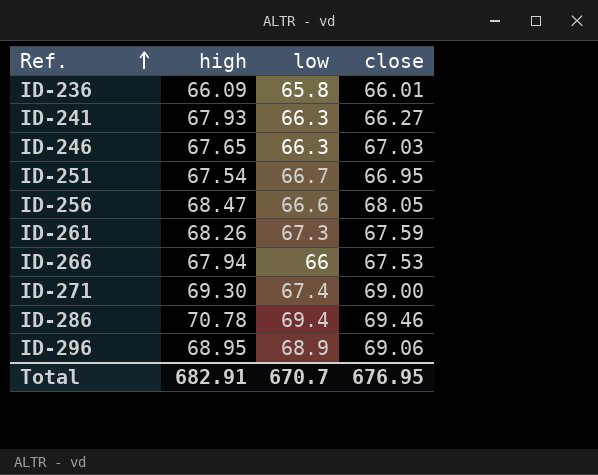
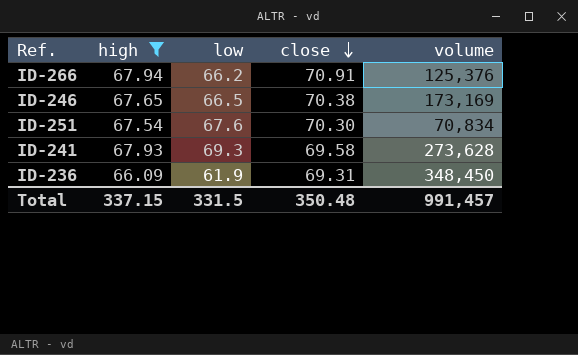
filter: none -> high <= 67.94
row order: Ref. ascending -> close descending
column volume | position: none -> 5
ID-266 | low: 66 -> 66.2
ID-266 | close: 67.53 -> 70.91
ID-246 | low: 66.3 -> 66.5
ID-246 | close: 67.03 -> 70.38
ID-251 | low: 66.7 -> 67.6
ID-251 | close: 66.95 -> 70.30
ID-241 | low: 66.3 -> 69.3
ID-241 | close: 66.27 -> 69.58
ID-236 | low: 65.8 -> 61.9
ID-236 | close: 66.01 -> 69.31
Total | high: 682.91 -> 337.15
Total | low: 670.7 -> 331.5
Total | close: 676.95 -> 350.48

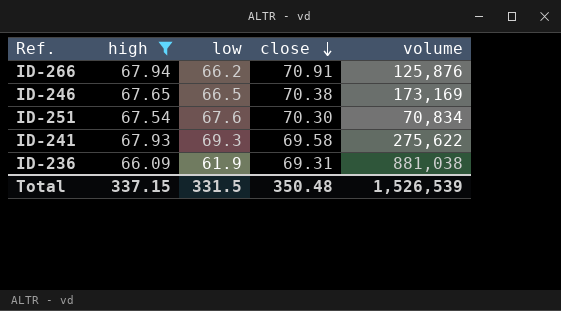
ID-266 | volume: 125,376 -> 125,876
ID-241 | volume: 273,628 -> 275,622
ID-236 | volume: 348,450 -> 881,038
Total | volume: 991,457 -> 1,526,539

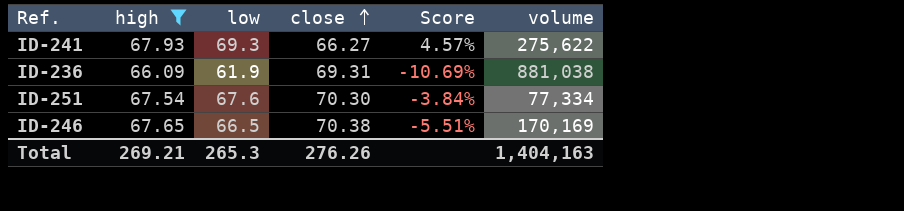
row order: close descending -> close ascending
column Score | formula: none -> ([low] - [close]) / [close]
row ID-266: 67.94 | 66.2 | 70.91 | 125,876 -> none
ID-241 | close: 69.58 -> 66.27
ID-251 | volume: 70,834 -> 77,334
ID-246 | volume: 173,169 -> 170,169
Total | high: 337.15 -> 269.21
Total | low: 331.5 -> 265.3
Total | close: 350.48 -> 276.26
Total | volume: 1,526,539 -> 1,404,163

